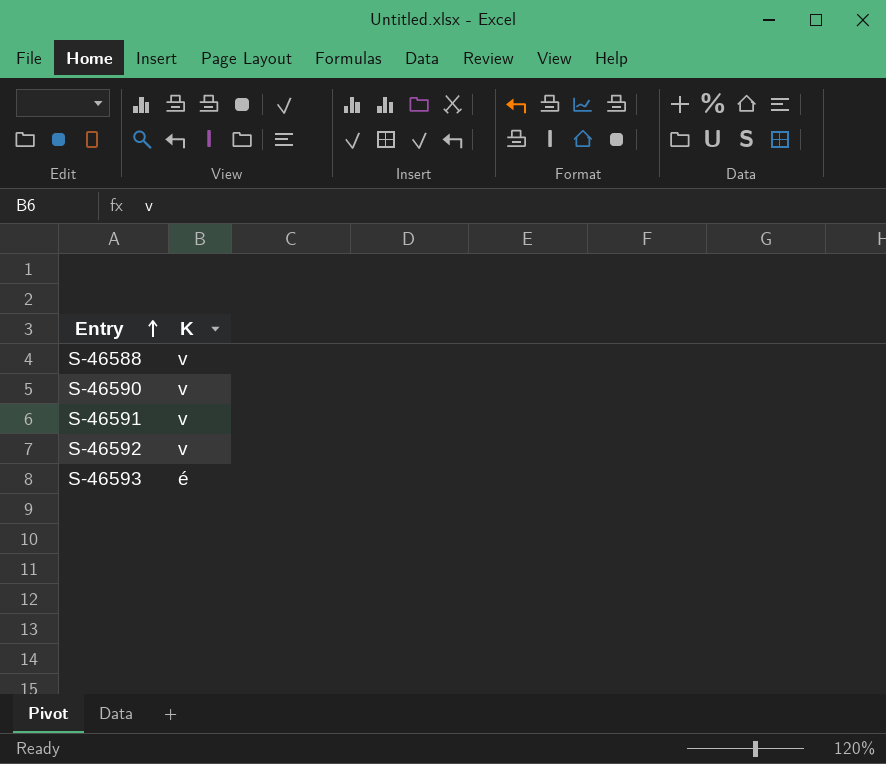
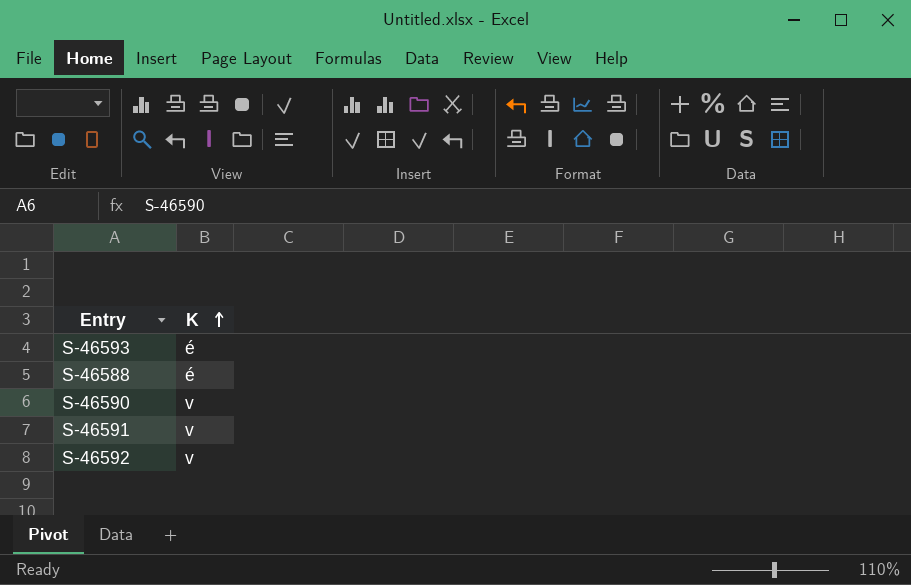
row order: Entry ascending -> K ascending
S-46588 | K: v -> é

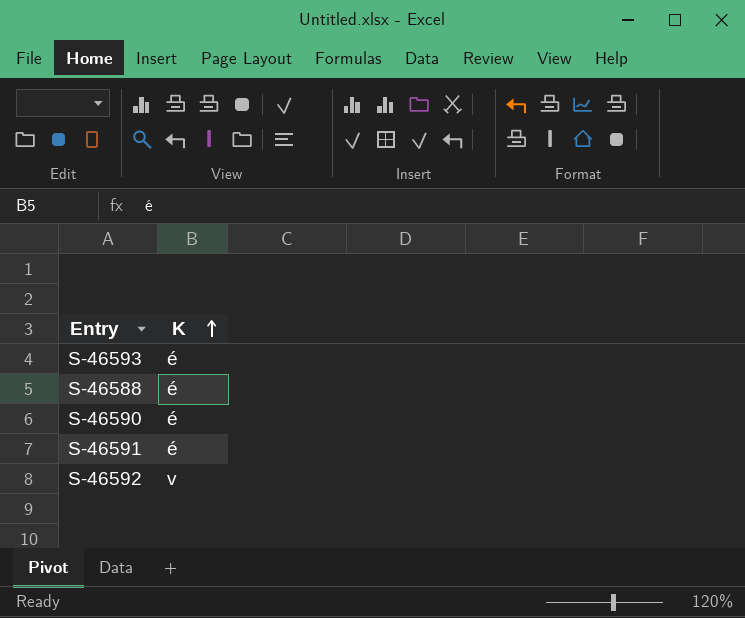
S-46590 | K: v -> é
S-46591 | K: v -> é

